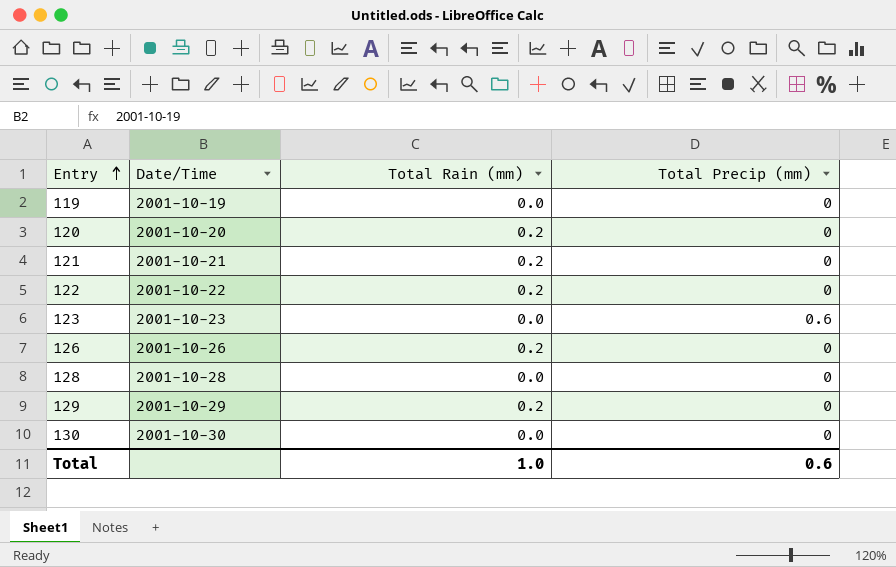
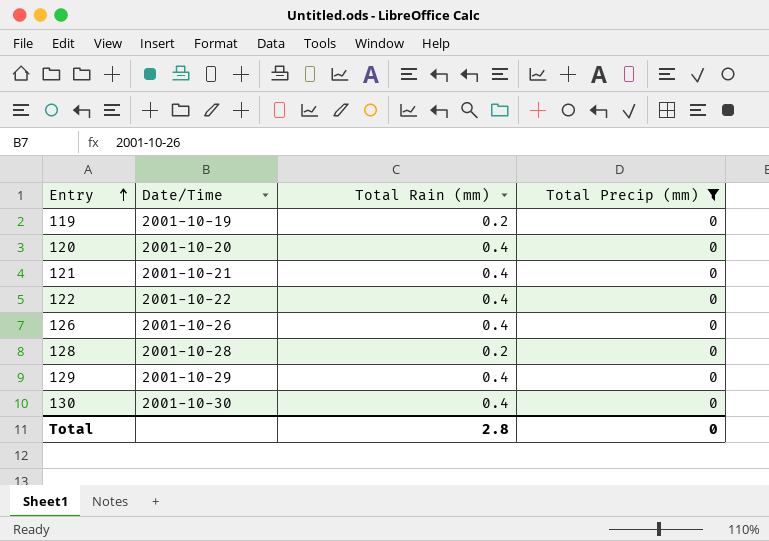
filter: none -> Total Precip (mm) = 0
119 | Total Rain (mm): 0.0 -> 0.2
120 | Total Rain (mm): 0.2 -> 0.4
121 | Total Rain (mm): 0.2 -> 0.4
122 | Total Rain (mm): 0.2 -> 0.4
126 | Total Rain (mm): 0.2 -> 0.4
128 | Total Rain (mm): 0.0 -> 0.2
129 | Total Rain (mm): 0.2 -> 0.4
130 | Total Rain (mm): 0.0 -> 0.4
Total | Total Rain (mm): 1.0 -> 2.8
Total | Total Precip (mm): 0.6 -> 0

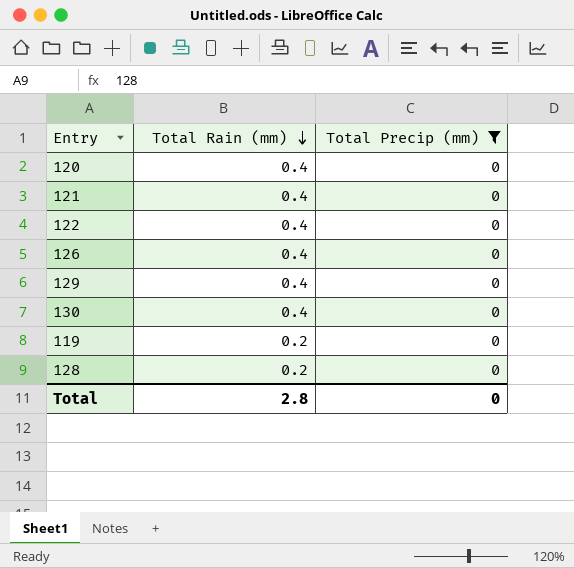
row order: Entry ascending -> Total Rain (mm) descending
column Date/Time | position: 2 -> none

